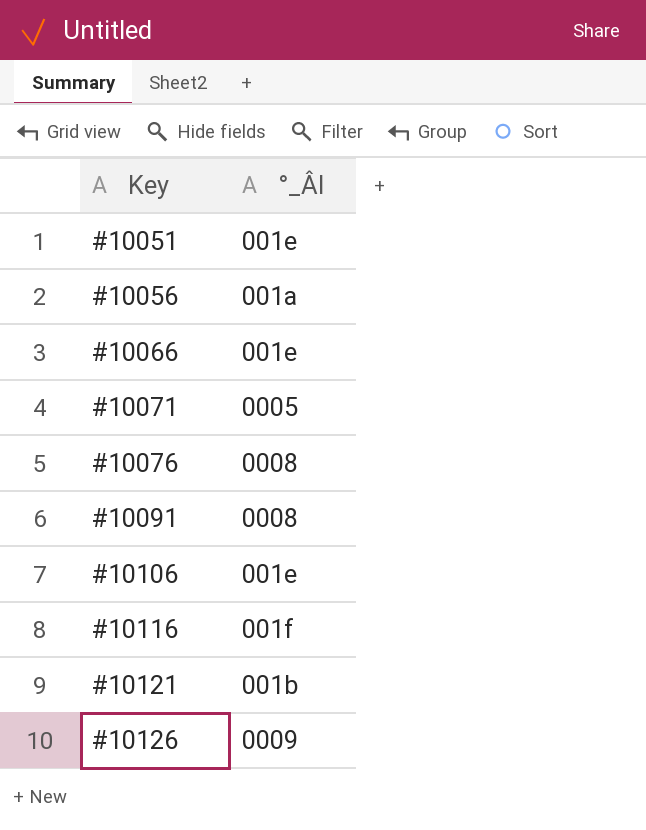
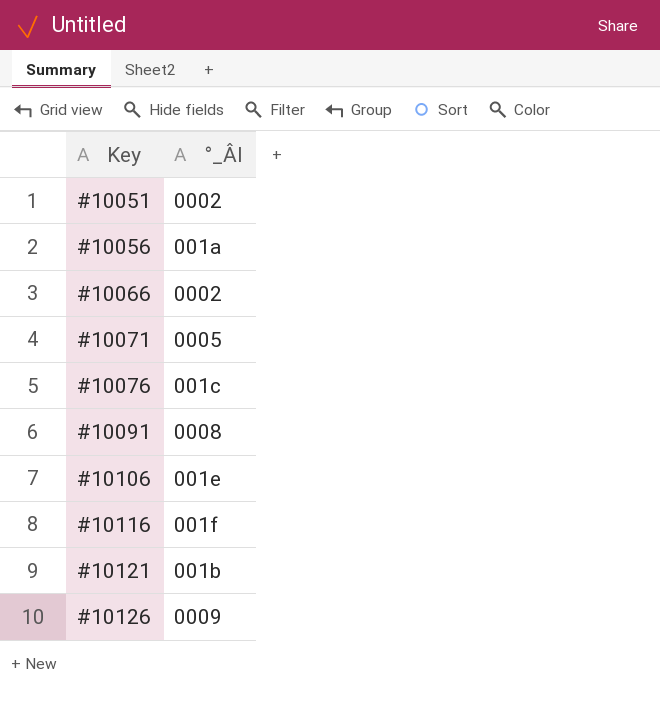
#10051 | °_ÂI: 001e -> 0002
#10066 | °_ÂI: 001e -> 0002
#10076 | °_ÂI: 0008 -> 001c

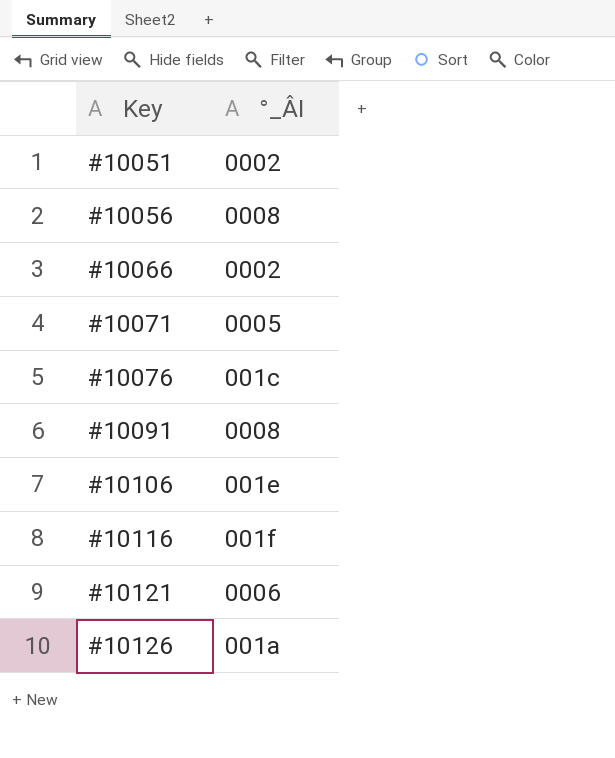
#10056 | °_ÂI: 001a -> 0008
#10121 | °_ÂI: 001b -> 0006
#10126 | °_ÂI: 0009 -> 001a

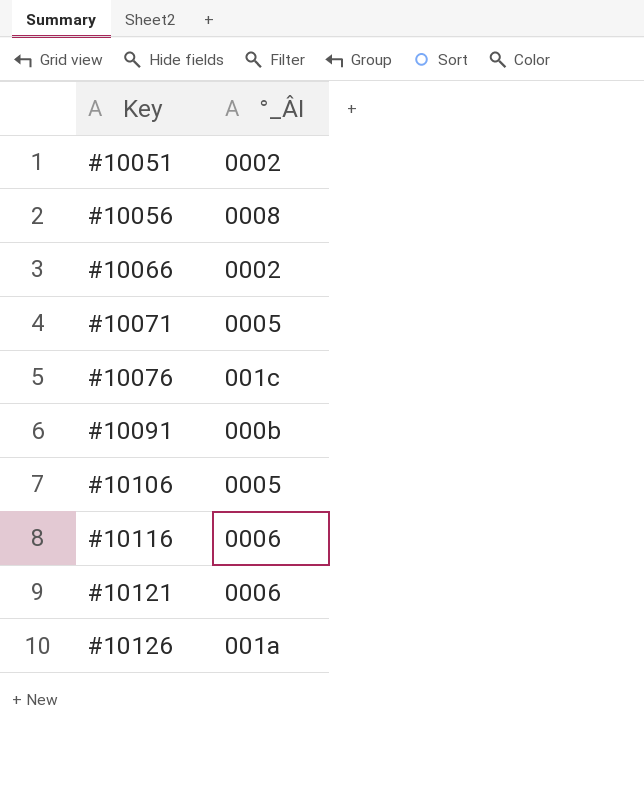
#10091 | °_ÂI: 0008 -> 000b
#10106 | °_ÂI: 001e -> 0005
#10116 | °_ÂI: 001f -> 0006

